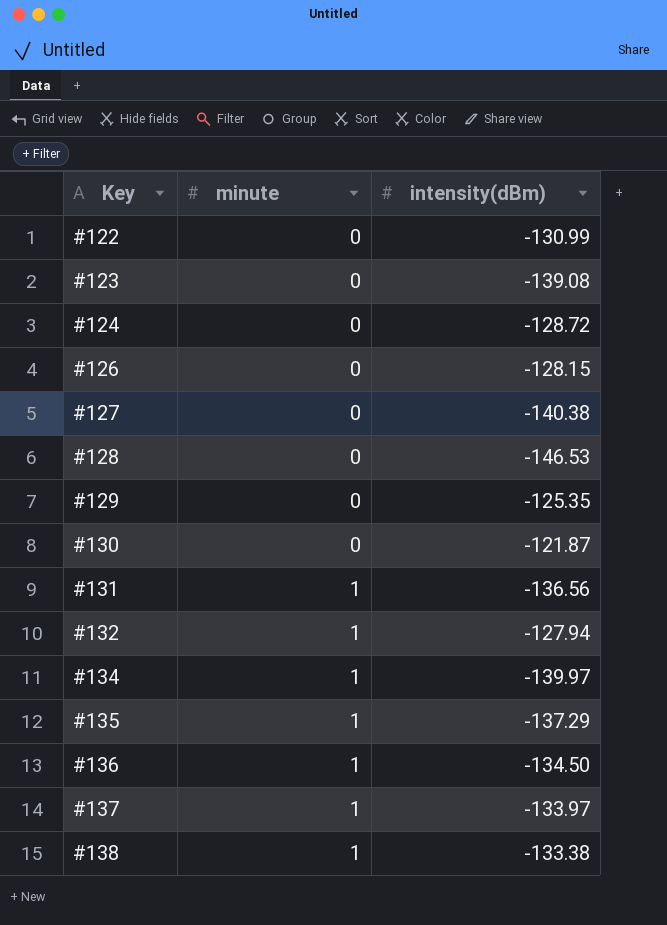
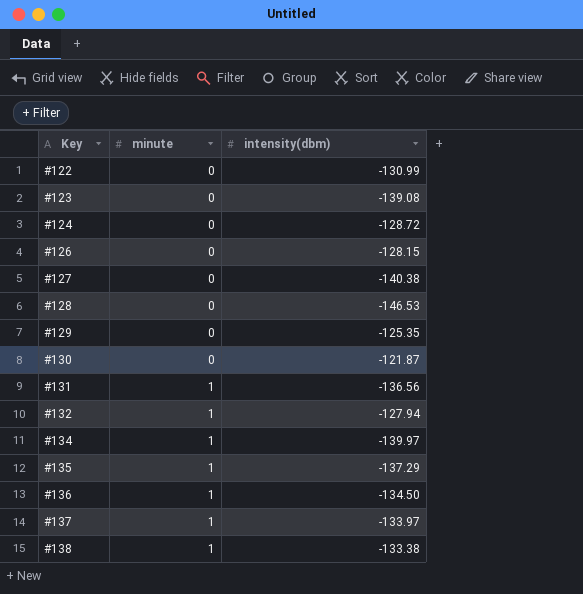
column name: intensity(dBm) -> intensity(dbm)

